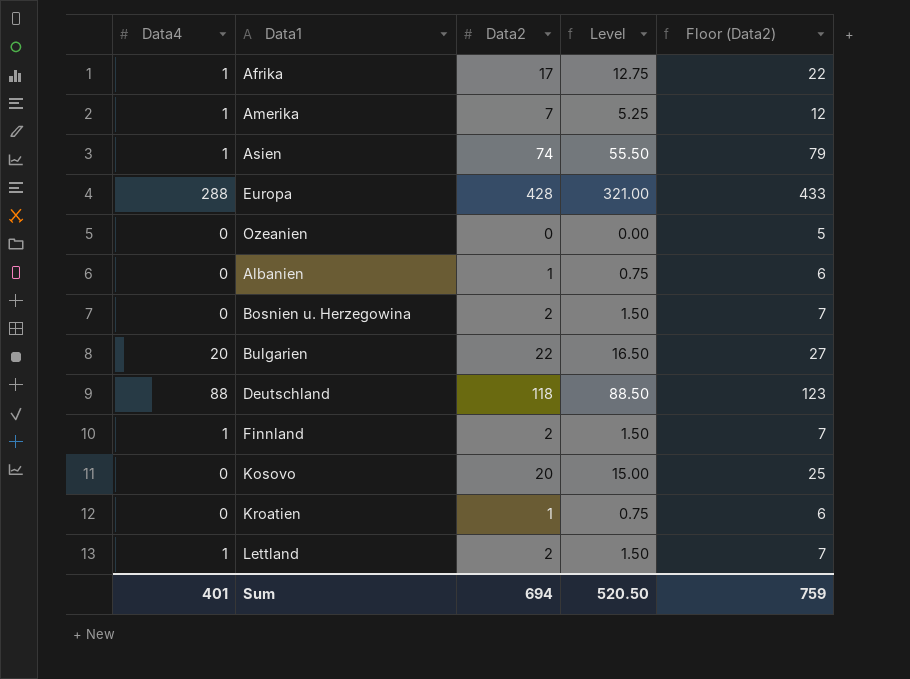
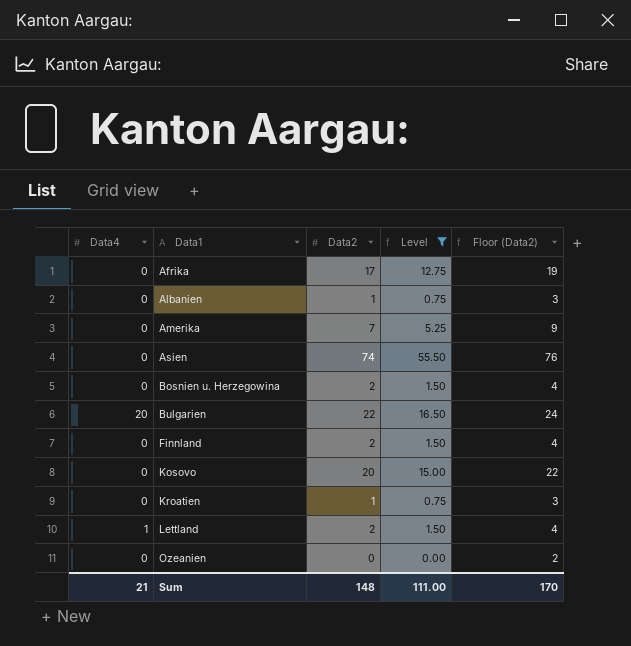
filter: none -> Level <= 55.50
row order: none -> Data1 ascending
column Floor (Data2) | formula: [Data2] + 5 -> [Data2] + 2
Afrika | Data4: 1 -> 0
Amerika | Data4: 1 -> 0
Asien | Data4: 1 -> 0
Finnland | Data4: 1 -> 0
Sum | Data4: 401 -> 21
Sum | Data2: 694 -> 148
Sum | Level: 520.50 -> 111.00
Sum | Floor (Data2): 759 -> 170

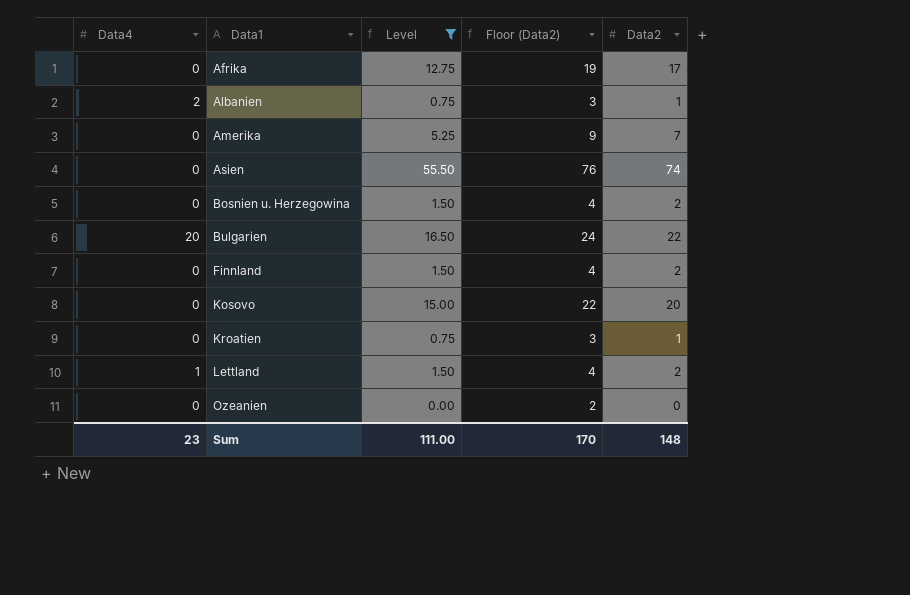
column Data2 | position: 3 -> 5
Albanien | Data4: 0 -> 2
Sum | Data4: 21 -> 23

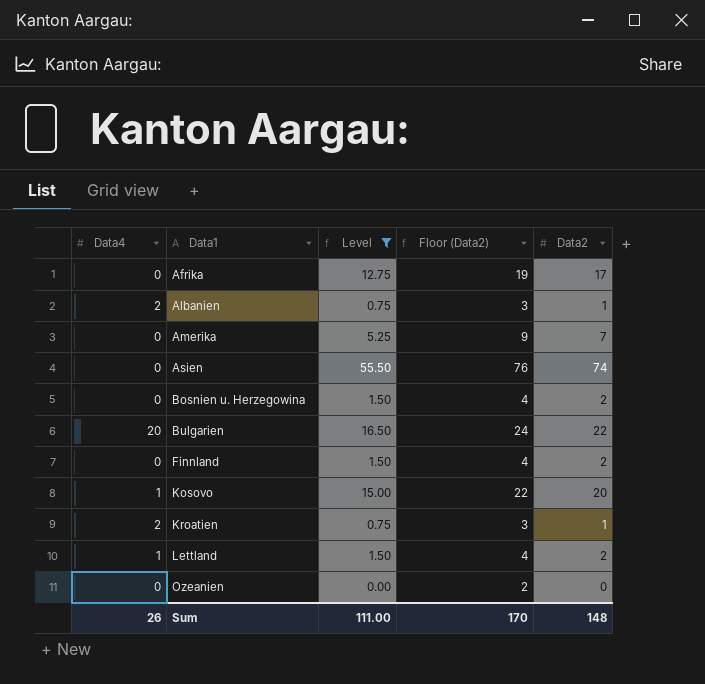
Kosovo | Data4: 0 -> 1
Kroatien | Data4: 0 -> 2
Sum | Data4: 23 -> 26

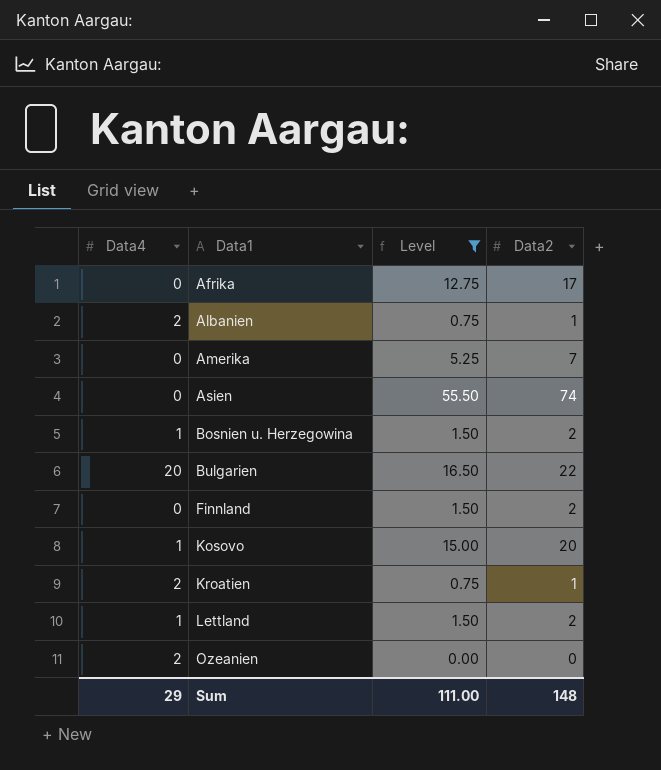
column Floor (Data2) | formula: [Data2] + 2 -> none
Bosnien u. Herzegowina | Data4: 0 -> 1
Ozeanien | Data4: 0 -> 2
Sum | Data4: 26 -> 29

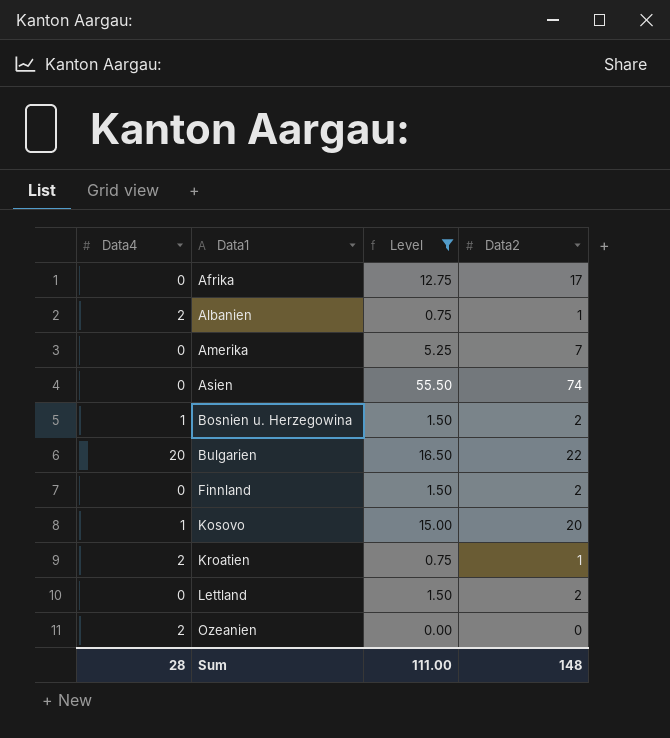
Lettland | Data4: 1 -> 0
Sum | Data4: 29 -> 28

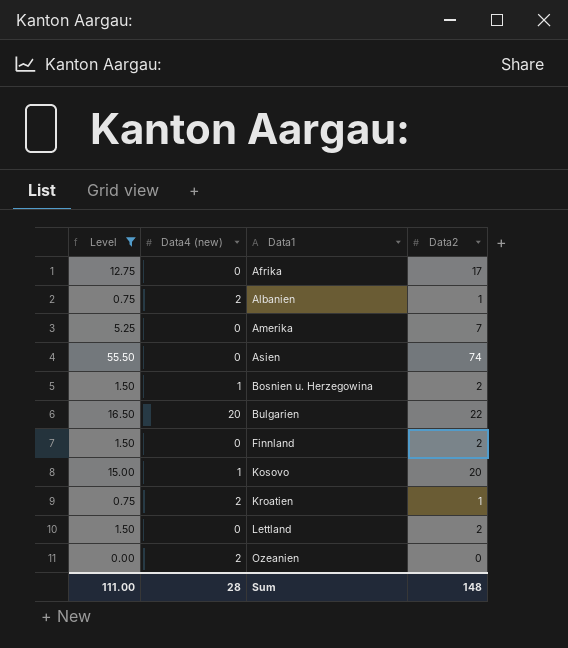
column Level | position: 3 -> 1
column name: Data4 -> Data4 (new)

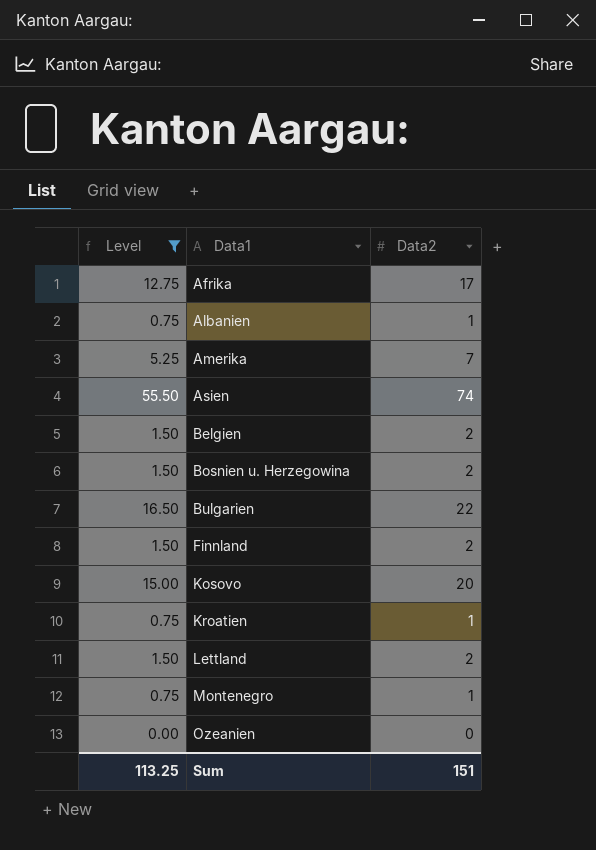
column Data4 (new) | position: 2 -> none
row Belgien: none -> 1.50 | 2
row Montenegro: none -> 0.75 | 1
Sum | Level: 111.00 -> 113.25
Sum | Data2: 148 -> 151

